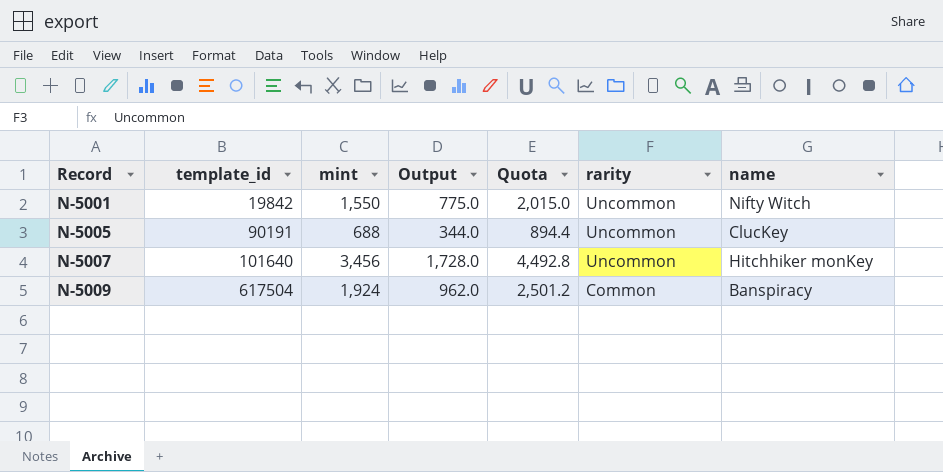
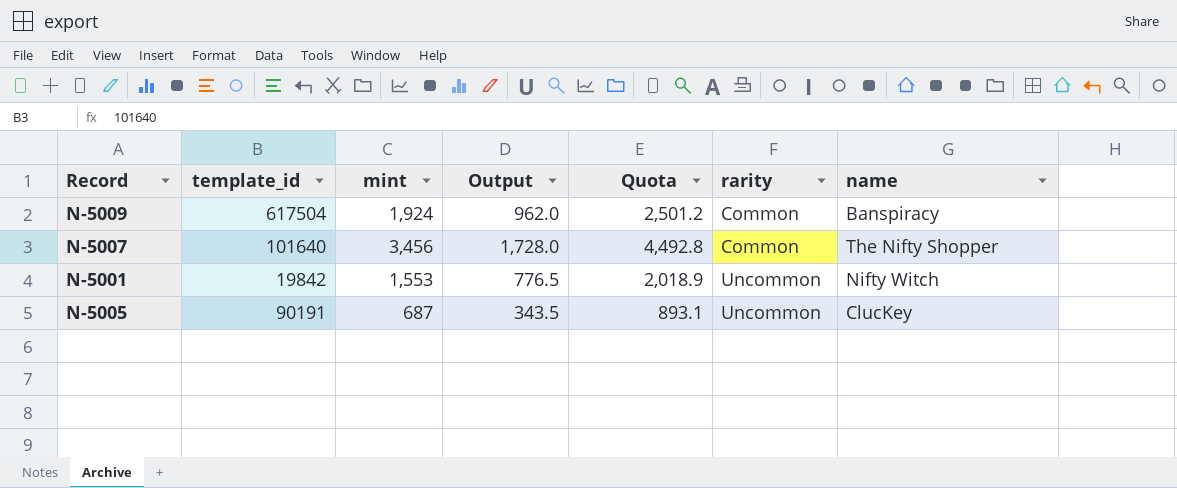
row order: Record ascending -> rarity ascending
N-5007 | rarity: Uncommon -> Common
N-5007 | name: Hitchhiker monKey -> The Nifty Shopper
N-5001 | mint: 1,550 -> 1,553
N-5001 | Output: 775.0 -> 776.5
N-5001 | Quota: 2,015.0 -> 2,018.9
N-5005 | mint: 688 -> 687
N-5005 | Output: 344.0 -> 343.5
N-5005 | Quota: 894.4 -> 893.1

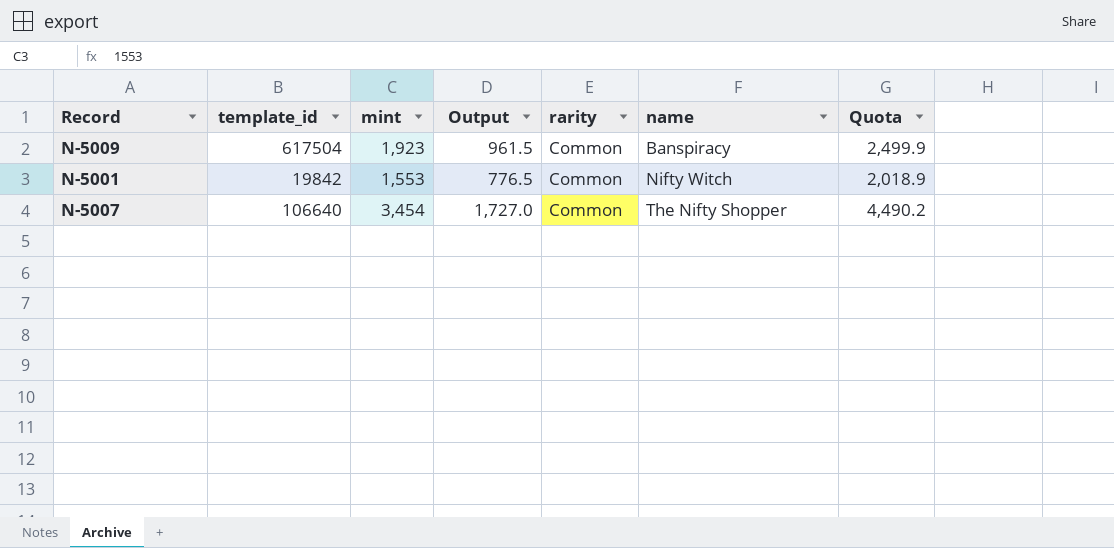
row order: rarity ascending -> name ascending
column Quota | position: 5 -> 7
row N-5005: 90191 | 687 | 343.5 | 893.1 | Uncommon | ClucKey -> none
N-5009 | mint: 1,924 -> 1,923
N-5009 | Output: 962.0 -> 961.5
N-5009 | Quota: 2,501.2 -> 2,499.9
N-5001 | rarity: Uncommon -> Common
N-5007 | template_id: 101640 -> 106640
N-5007 | mint: 3,456 -> 3,454
N-5007 | Output: 1,728.0 -> 1,727.0
N-5007 | Quota: 4,492.8 -> 4,490.2

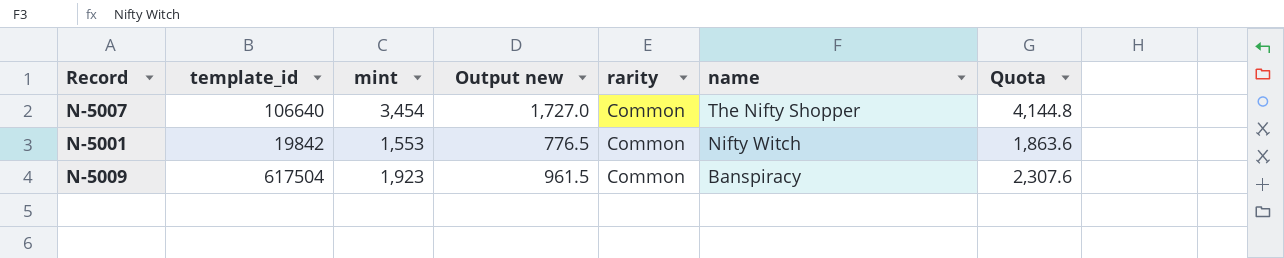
row order: name ascending -> name descending
column name: Output -> Output new
column Quota | formula: [mint] * 1.3 -> [mint] * 1.2

